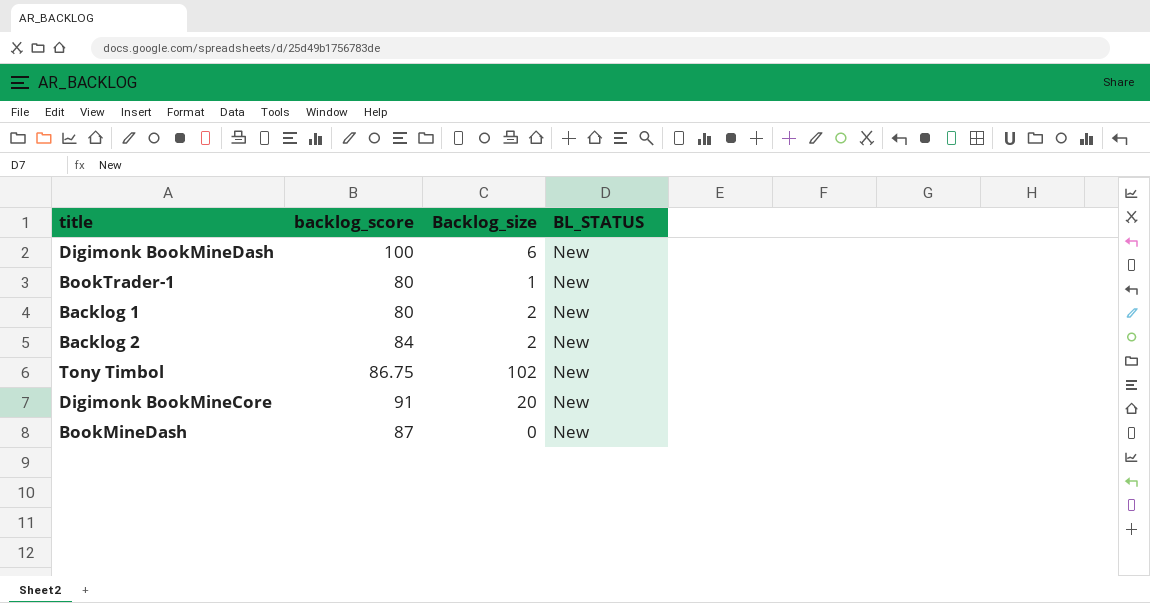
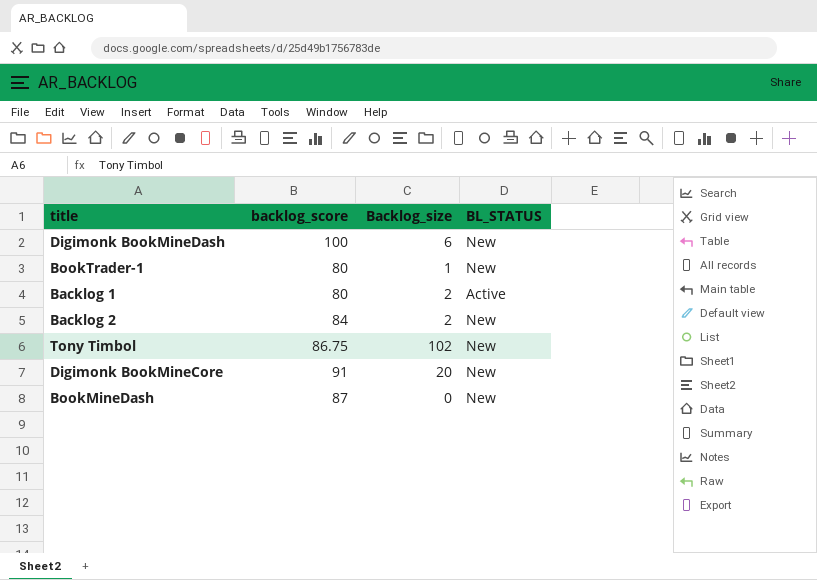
Backlog 1 | BL_STATUS: New -> Active

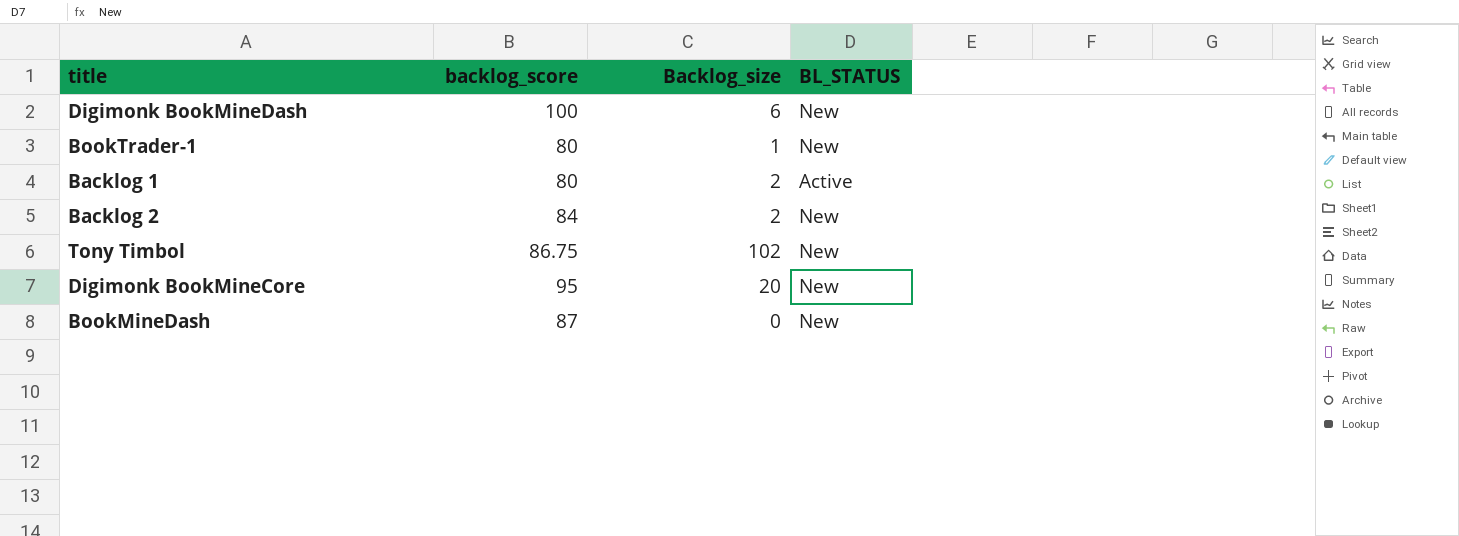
Digimonk BookMineCore | backlog_score: 91 -> 95

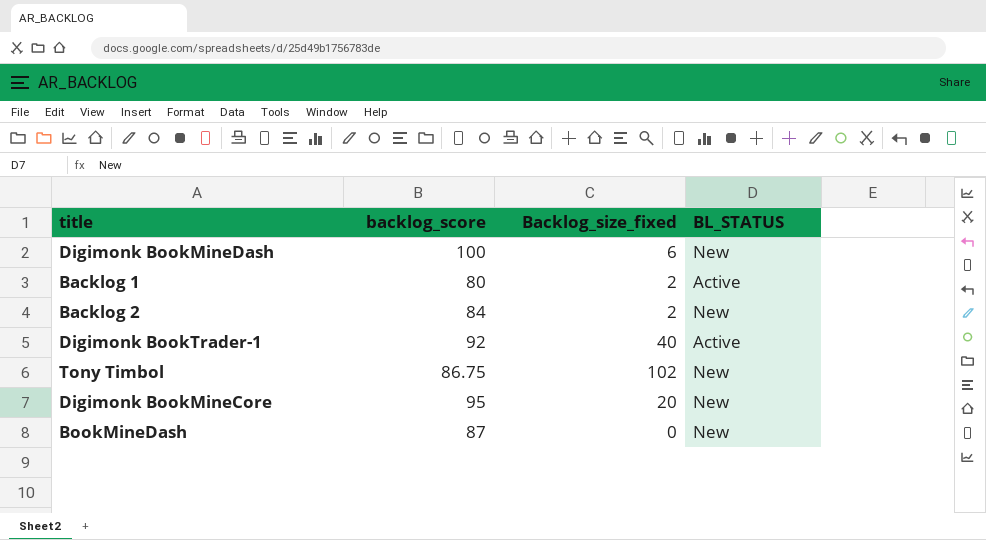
column name: Backlog_size -> Backlog_size_fixed
row BookTrader-1: 80 | 1 | New -> none
row Digimonk BookTrader-1: none -> 92 | 40 | Active

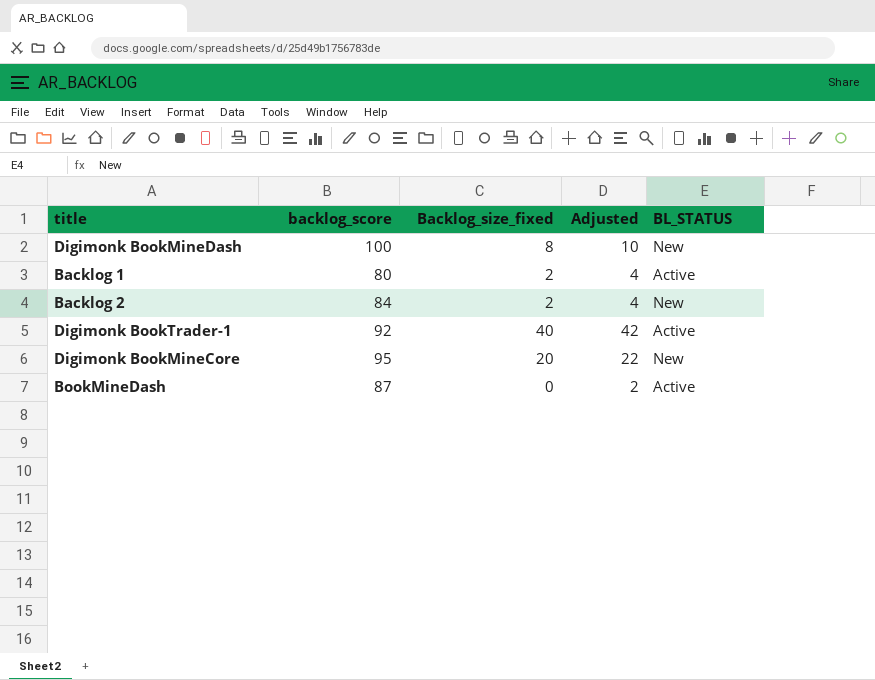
column Adjusted | formula: none -> [Backlog_size_fixed] + 2
row Tony Timbol: 86.75 | 102 | New -> none
Digimonk BookMineDash | Backlog_size_fixed: 6 -> 8
BookMineDash | BL_STATUS: New -> Active

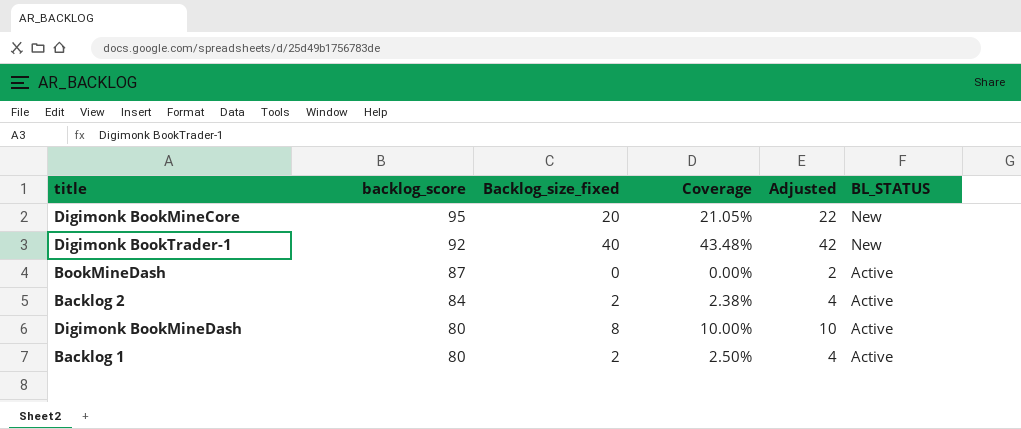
row order: none -> backlog_score descending
column Coverage | formula: none -> [Backlog_size_fixed] / [backlog_score]
Digimonk BookTrader-1 | BL_STATUS: Active -> New
Backlog 2 | BL_STATUS: New -> Active
Digimonk BookMineDash | backlog_score: 100 -> 80
Digimonk BookMineDash | BL_STATUS: New -> Active

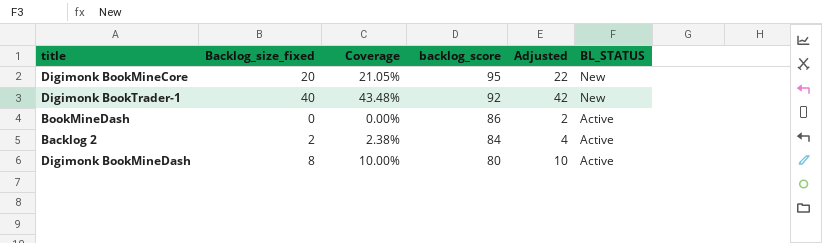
column backlog_score | position: 2 -> 4
row Backlog 1: 80 | 2 | 2.50% | 4 | Active -> none
BookMineDash | backlog_score: 87 -> 86

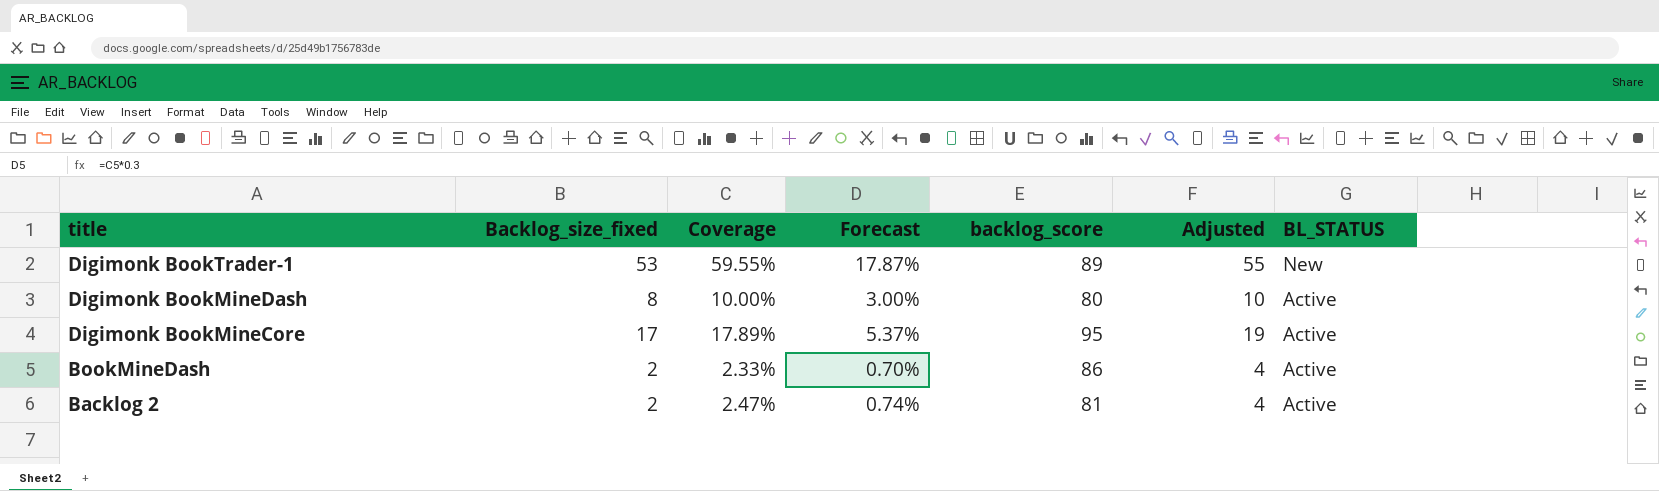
row order: backlog_score descending -> title descending
column Forecast | formula: none -> [Coverage] * 0.3
Digimonk BookTrader-1 | Backlog_size_fixed: 40 -> 53
Digimonk BookTrader-1 | Coverage: 43.48% -> 59.55%
Digimonk BookTrader-1 | backlog_score: 92 -> 89
Digimonk BookTrader-1 | Adjusted: 42 -> 55
Digimonk BookMineCore | Backlog_size_fixed: 20 -> 17
Digimonk BookMineCore | Coverage: 21.05% -> 17.89%
Digimonk BookMineCore | Adjusted: 22 -> 19
Digimonk BookMineCore | BL_STATUS: New -> Active
BookMineDash | Backlog_size_fixed: 0 -> 2
BookMineDash | Coverage: 0.00% -> 2.33%
BookMineDash | Adjusted: 2 -> 4
Backlog 2 | Coverage: 2.38% -> 2.47%
Backlog 2 | backlog_score: 84 -> 81

